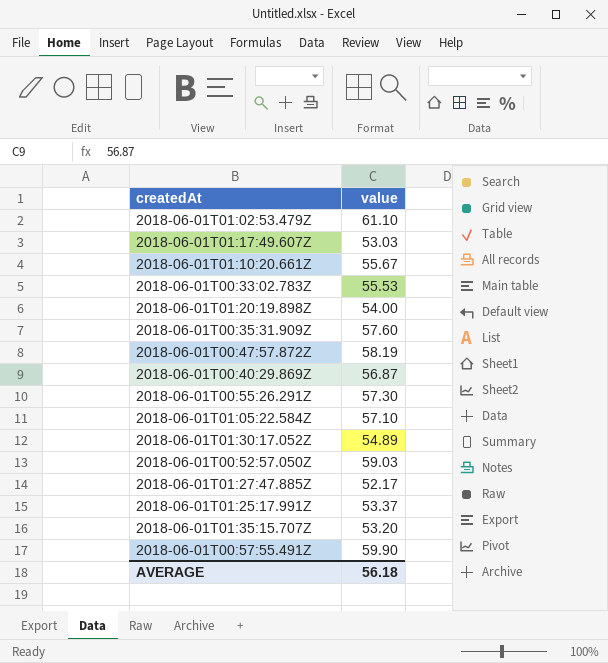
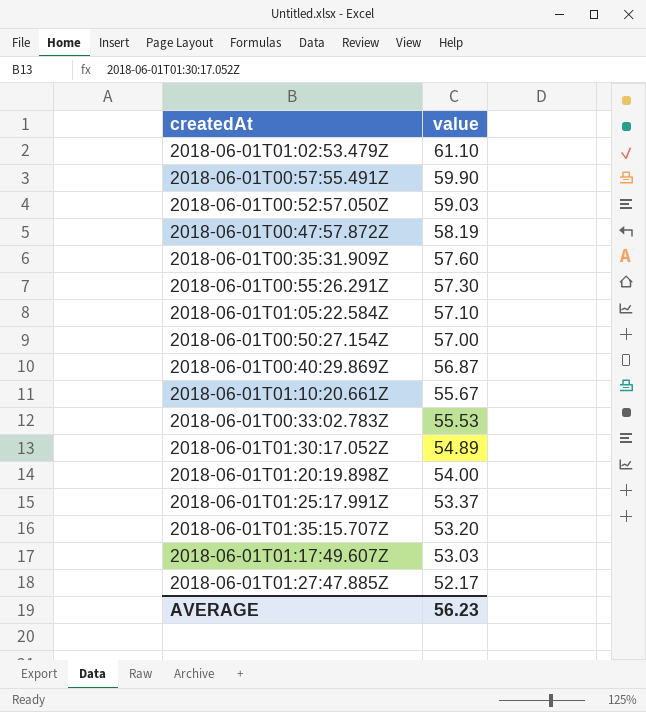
row order: none -> value descending
row 2018-06-01T00:50:27.154Z: none -> 57.00
AVERAGE | value: 56.18 -> 56.23

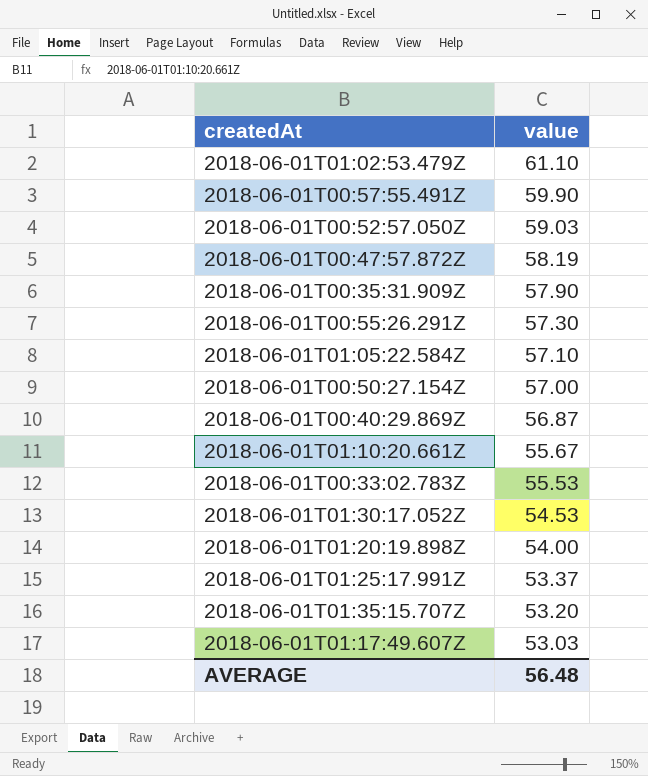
row 2018-06-01T01:27:47.885Z: 52.17 -> none
2018-06-01T00:35:31.909Z | value: 57.60 -> 57.90
2018-06-01T01:30:17.052Z | value: 54.89 -> 54.53
AVERAGE | value: 56.23 -> 56.48

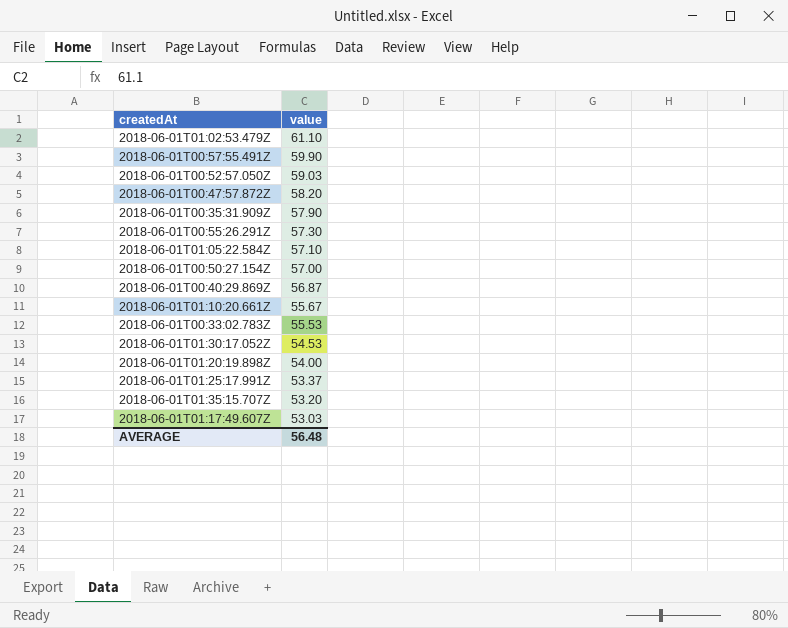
2018-06-01T00:47:57.872Z | value: 58.19 -> 58.20

